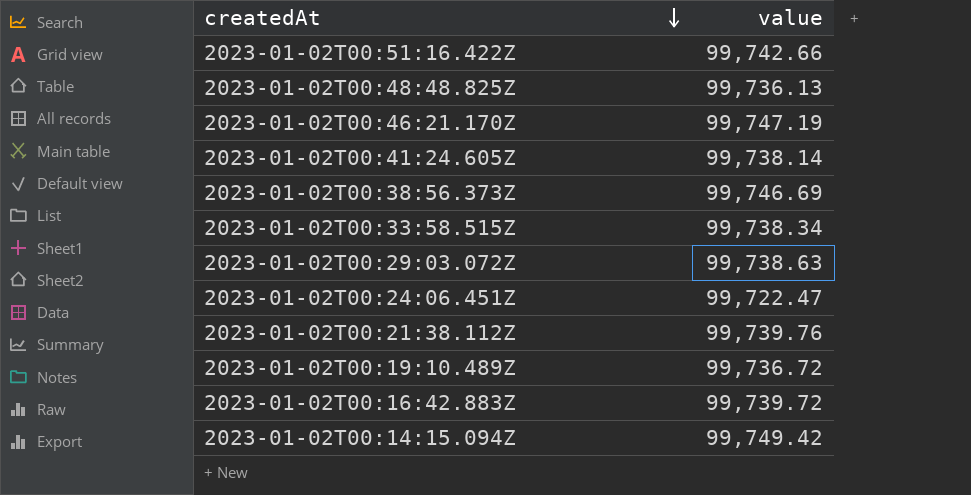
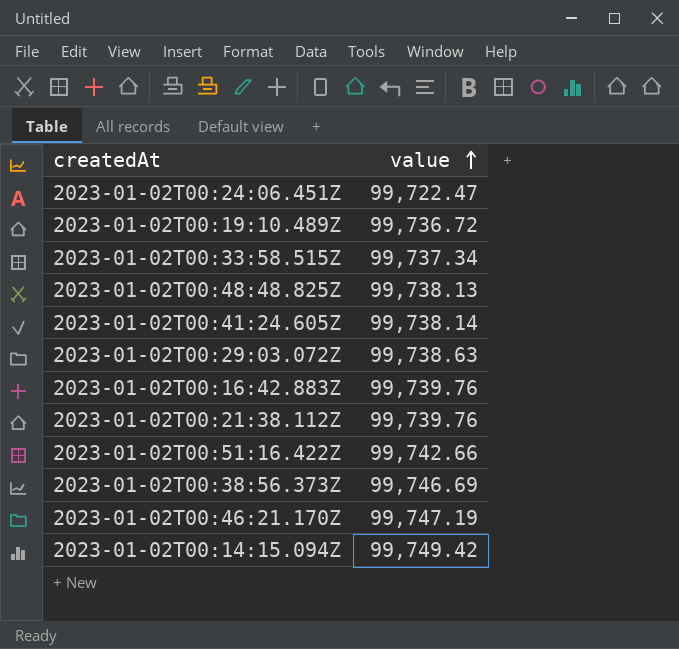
row order: createdAt descending -> value ascending
2023-01-02T00:33:58.515Z | value: 99,738.34 -> 99,737.34
2023-01-02T00:48:48.825Z | value: 99,736.13 -> 99,738.13
2023-01-02T00:16:42.883Z | value: 99,739.72 -> 99,739.76

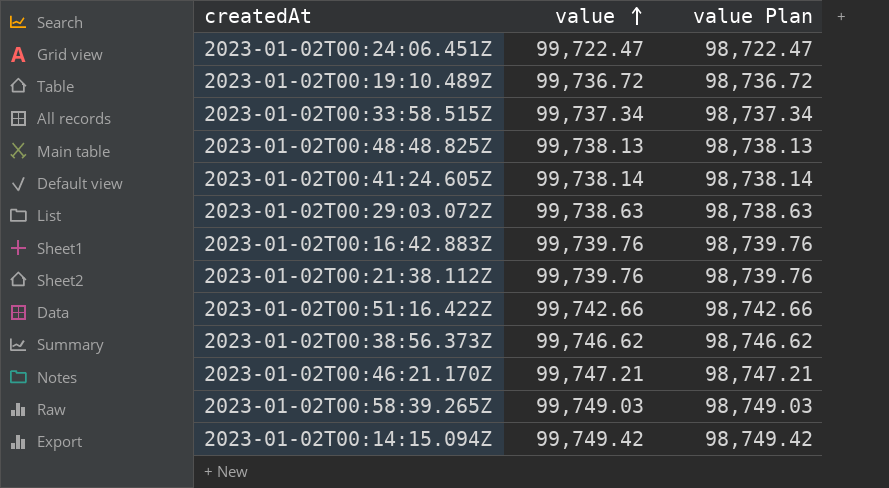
column value Plan | formula: none -> [value] - 1000
2023-01-02T00:38:56.373Z | value: 99,746.69 -> 99,746.62
2023-01-02T00:46:21.170Z | value: 99,747.19 -> 99,747.21
row 2023-01-02T00:58:39.265Z: none -> 99,749.03 | 98,749.03

